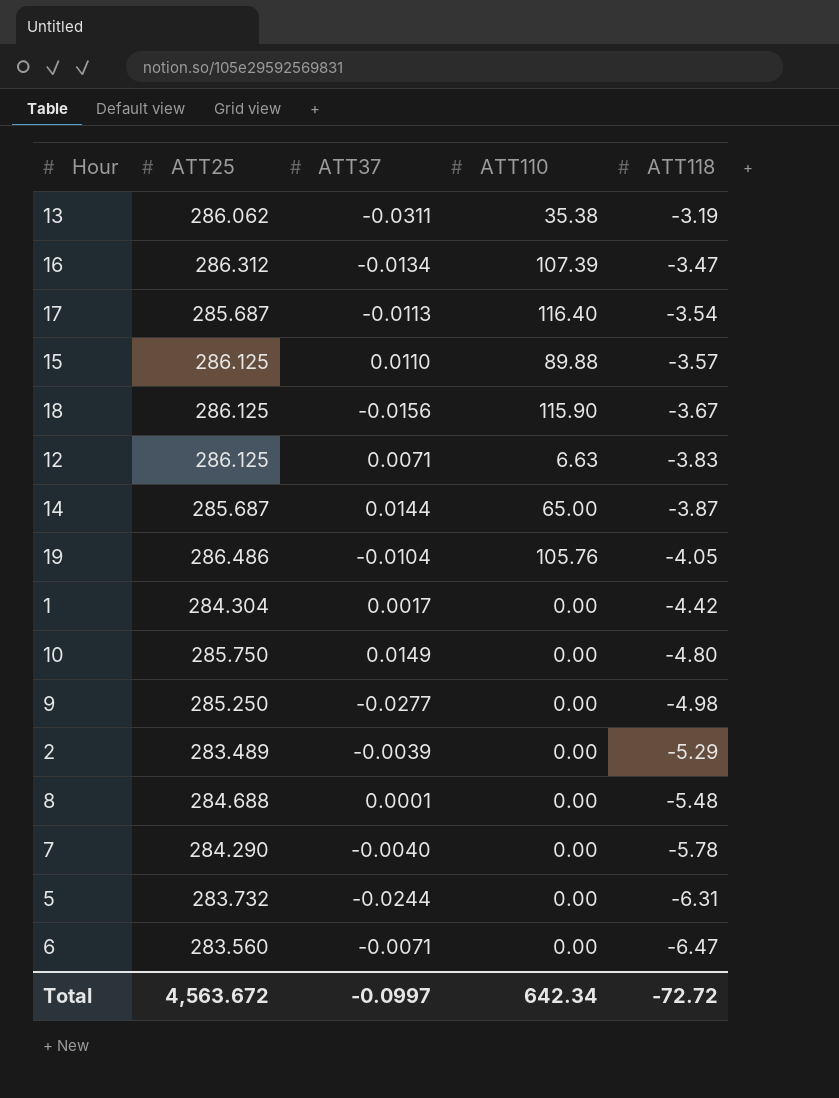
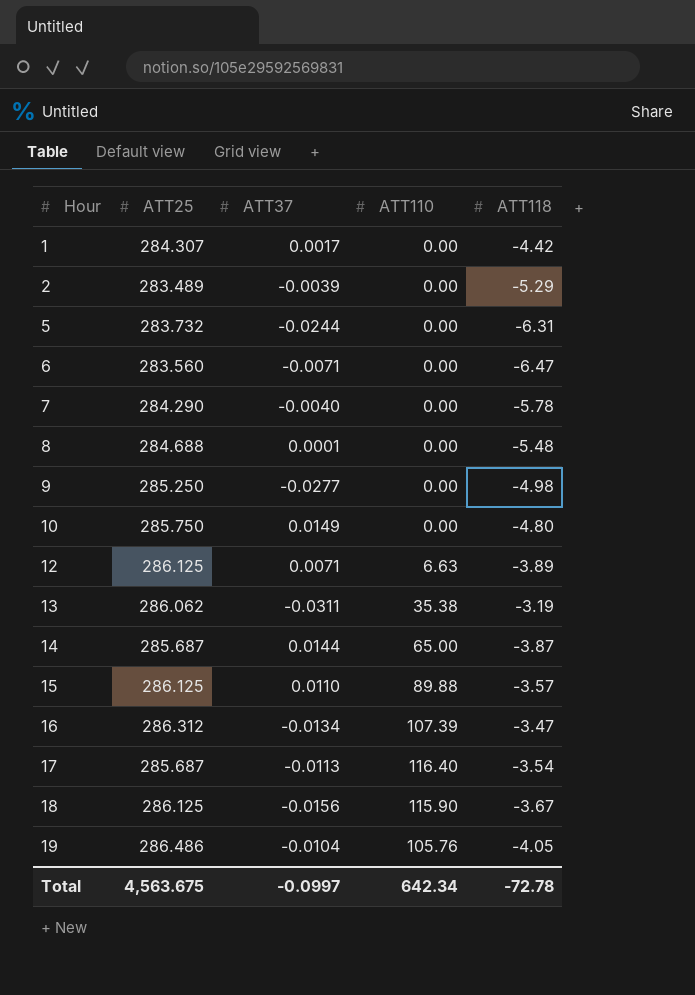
row order: ATT118 descending -> Hour ascending
1 | ATT25: 284.304 -> 284.307
12 | ATT118: -3.83 -> -3.89
Total | ATT25: 4,563.672 -> 4,563.675
Total | ATT118: -72.72 -> -72.78

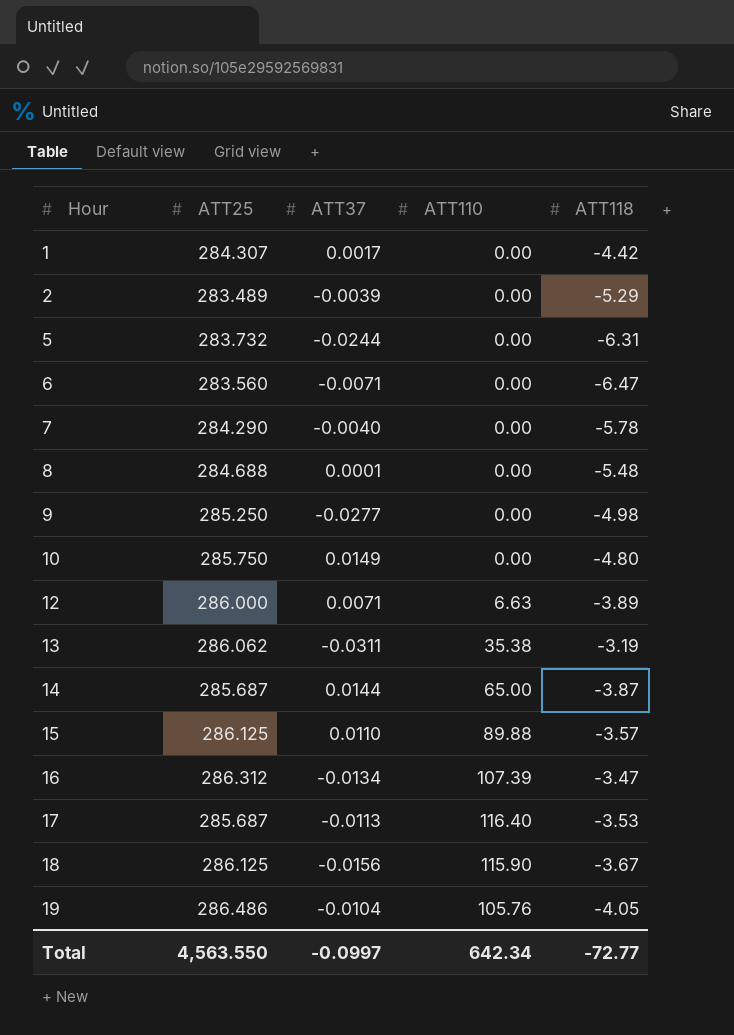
12 | ATT25: 286.125 -> 286.000
17 | ATT118: -3.54 -> -3.53
Total | ATT25: 4,563.675 -> 4,563.550
Total | ATT118: -72.78 -> -72.77

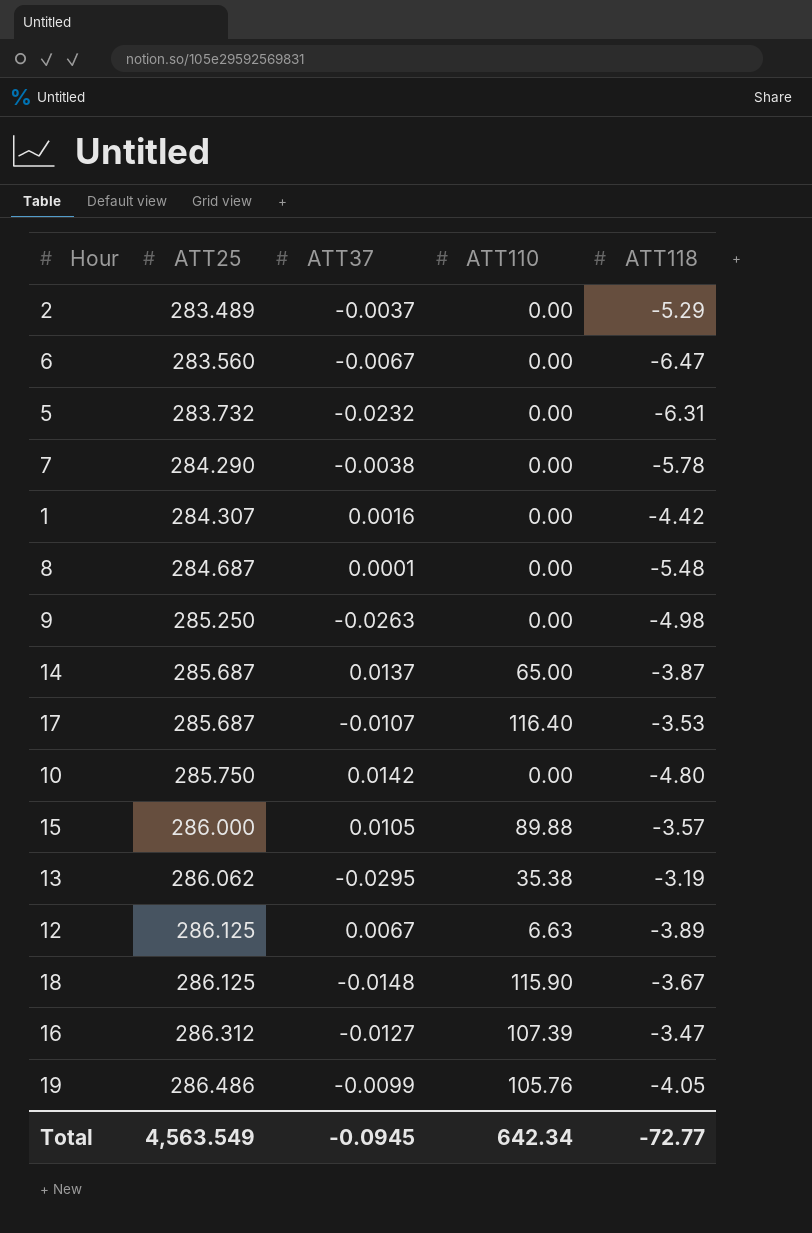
row order: Hour ascending -> ATT25 ascending
2 | ATT37: -0.0039 -> -0.0037
6 | ATT37: -0.0071 -> -0.0067
5 | ATT37: -0.0244 -> -0.0232
7 | ATT37: -0.0040 -> -0.0038
1 | ATT37: 0.0017 -> 0.0016
8 | ATT25: 284.688 -> 284.687
9 | ATT37: -0.0277 -> -0.0263
14 | ATT37: 0.0144 -> 0.0137
17 | ATT37: -0.0113 -> -0.0107
10 | ATT37: 0.0149 -> 0.0142
15 | ATT25: 286.125 -> 286.000
15 | ATT37: 0.0110 -> 0.0105
13 | ATT37: -0.0311 -> -0.0295
12 | ATT25: 286.000 -> 286.125
12 | ATT37: 0.0071 -> 0.0067
18 | ATT37: -0.0156 -> -0.0148
16 | ATT37: -0.0134 -> -0.0127
19 | ATT37: -0.0104 -> -0.0099
Total | ATT25: 4,563.550 -> 4,563.549
Total | ATT37: -0.0997 -> -0.0945

